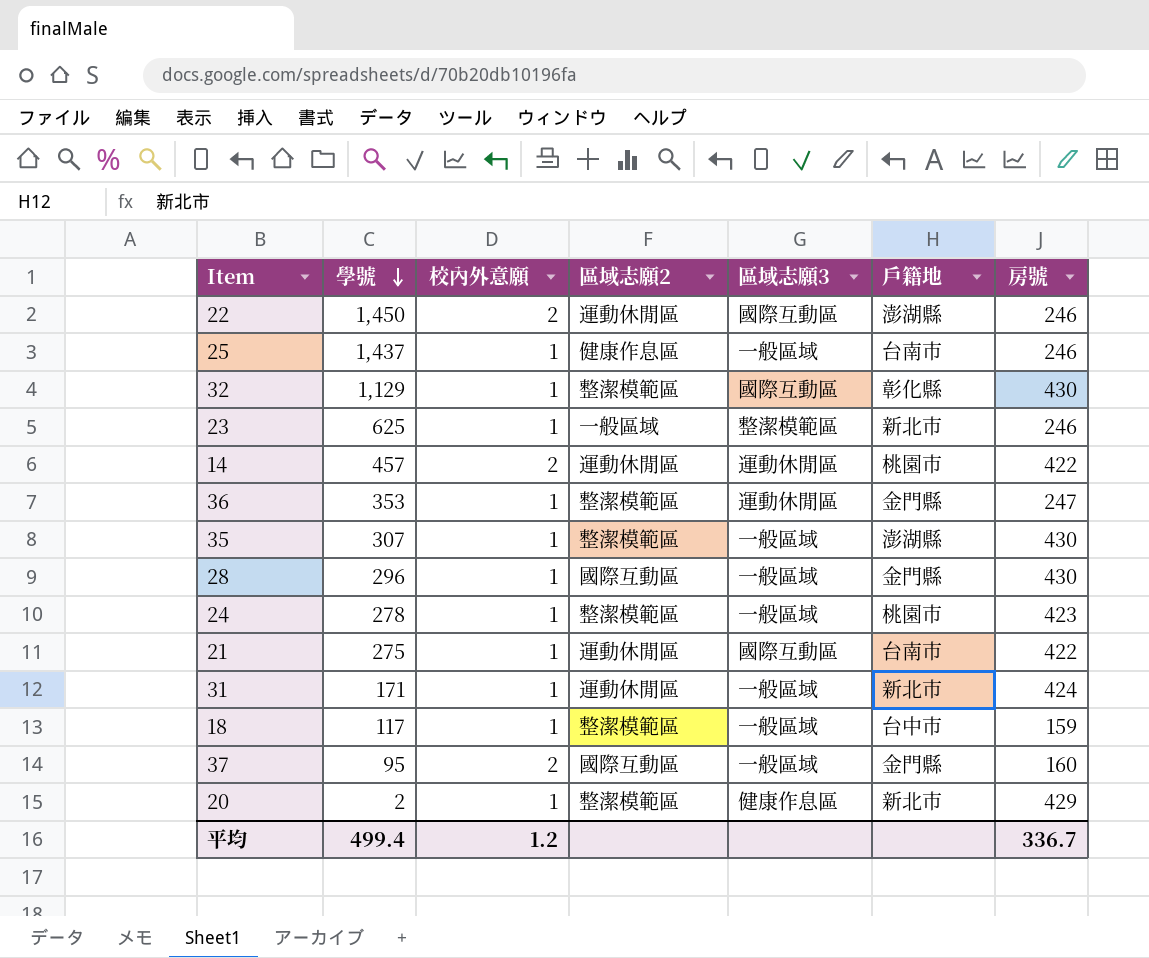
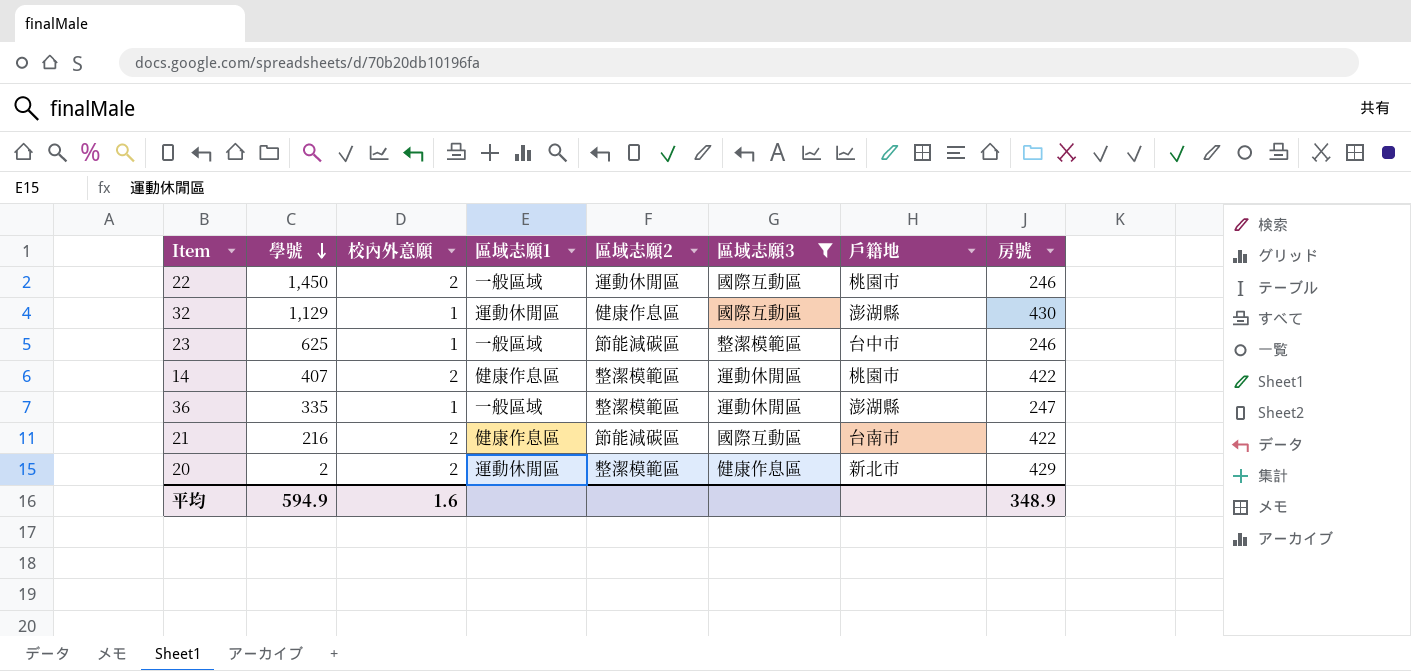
filter: none -> 區域志願3 != 一般區域
column 區域志願1 | position: none -> 4
22 | 戶籍地: 澎湖縣 -> 桃園市
32 | 區域志願2: 整潔模範區 -> 健康作息區
32 | 戶籍地: 彰化縣 -> 澎湖縣
23 | 區域志願2: 一般區域 -> 節能減碳區
23 | 戶籍地: 新北市 -> 台中市
14 | 學號: 457 -> 407
14 | 區域志願2: 運動休閒區 -> 整潔模範區
36 | 學號: 353 -> 335
36 | 戶籍地: 金門縣 -> 澎湖縣
21 | 學號: 275 -> 216
21 | 校內外意願: 1 -> 2
21 | 區域志願2: 運動休閒區 -> 節能減碳區
20 | 校內外意願: 1 -> 2
平均 | 學號: 499.4 -> 594.9
平均 | 校內外意願: 1.2 -> 1.6
平均 | 房號: 336.7 -> 348.9

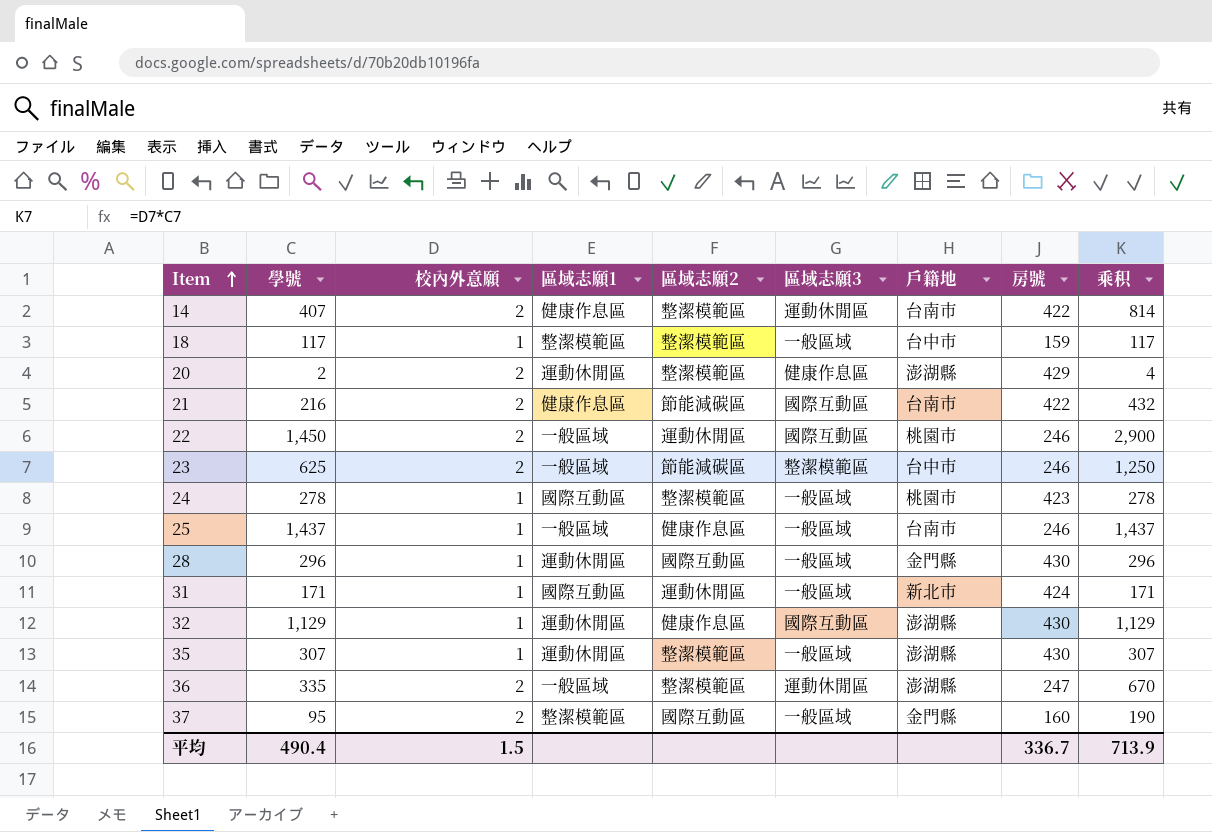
filter: 區域志願3 != 一般區域 -> none
row order: 學號 descending -> Item ascending
column 乘积 | formula: none -> [學號] * [校內外意願]
14 | 戶籍地: 桃園市 -> 台南市
20 | 戶籍地: 新北市 -> 澎湖縣
23 | 校內外意願: 1 -> 2
36 | 校內外意願: 1 -> 2
平均 | 學號: 594.9 -> 490.4
平均 | 校內外意願: 1.6 -> 1.5
平均 | 房號: 348.9 -> 336.7

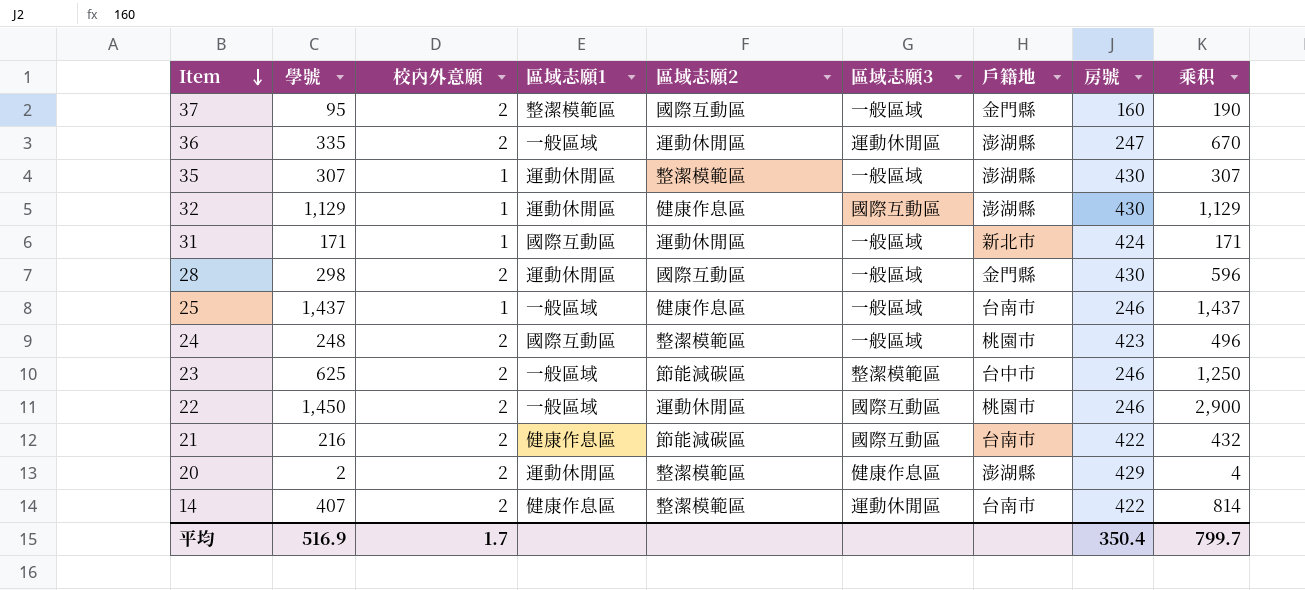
row order: Item ascending -> Item descending
row 18: 117 | 1 | 整潔模範區 | 整潔模範區 | 一般區域 | 台中市 | 159 | 117 -> none
36 | 區域志願2: 整潔模範區 -> 運動休閒區
28 | 學號: 296 -> 298
28 | 校內外意願: 1 -> 2
28 | 乘积: 296 -> 596
24 | 學號: 278 -> 248
24 | 校內外意願: 1 -> 2
24 | 乘积: 278 -> 496
平均 | 學號: 490.4 -> 516.9
平均 | 校內外意願: 1.5 -> 1.7
平均 | 房號: 336.7 -> 350.4
平均 | 乘积: 713.9 -> 799.7

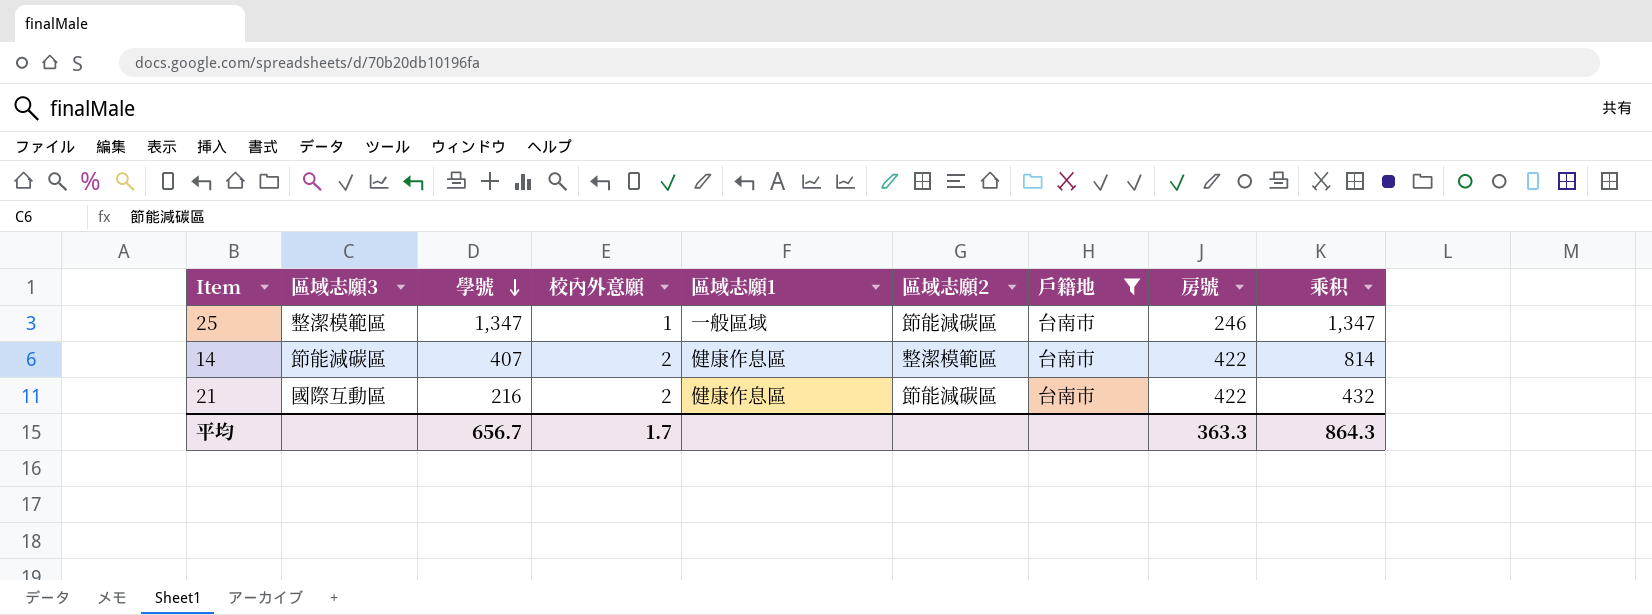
filter: none -> 戶籍地 = 台南市
row order: Item descending -> 學號 descending
column 區域志願3 | position: 6 -> 2
25 | 區域志願3: 一般區域 -> 整潔模範區
25 | 學號: 1,437 -> 1,347
25 | 區域志願2: 健康作息區 -> 節能減碳區
25 | 乘积: 1,437 -> 1,347
14 | 區域志願3: 運動休閒區 -> 節能減碳區
平均 | 學號: 516.9 -> 656.7
平均 | 房號: 350.4 -> 363.3
平均 | 乘积: 799.7 -> 864.3

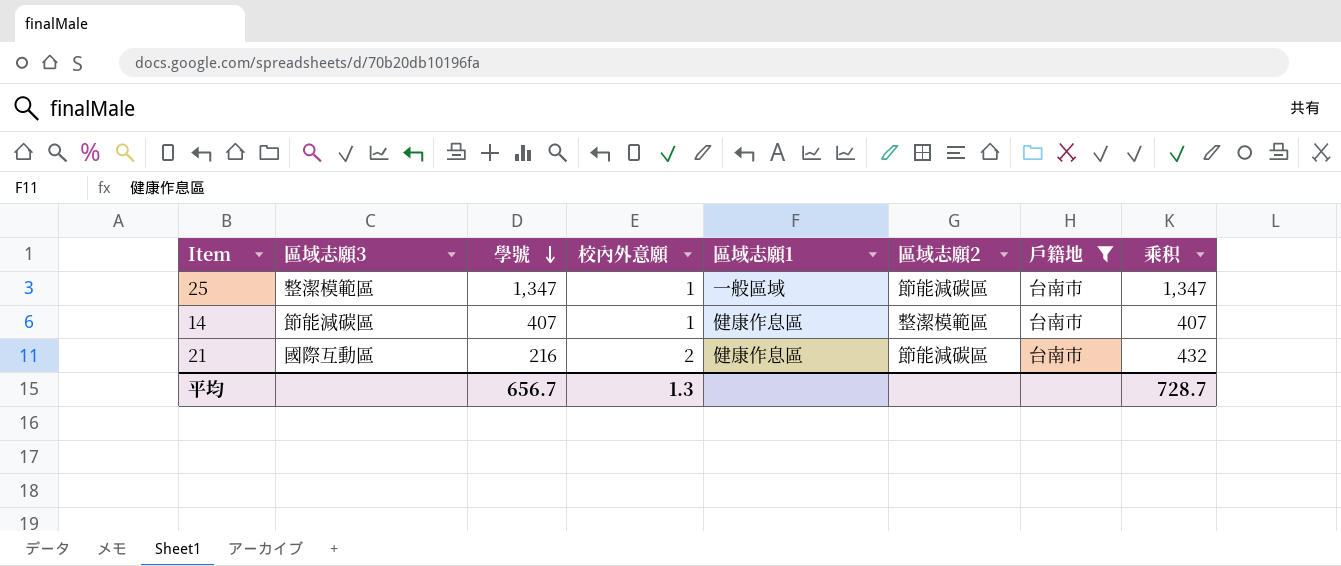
column 房號 | position: 8 -> none
14 | 校內外意願: 2 -> 1
14 | 乘积: 814 -> 407
平均 | 校內外意願: 1.7 -> 1.3
平均 | 乘积: 864.3 -> 728.7

